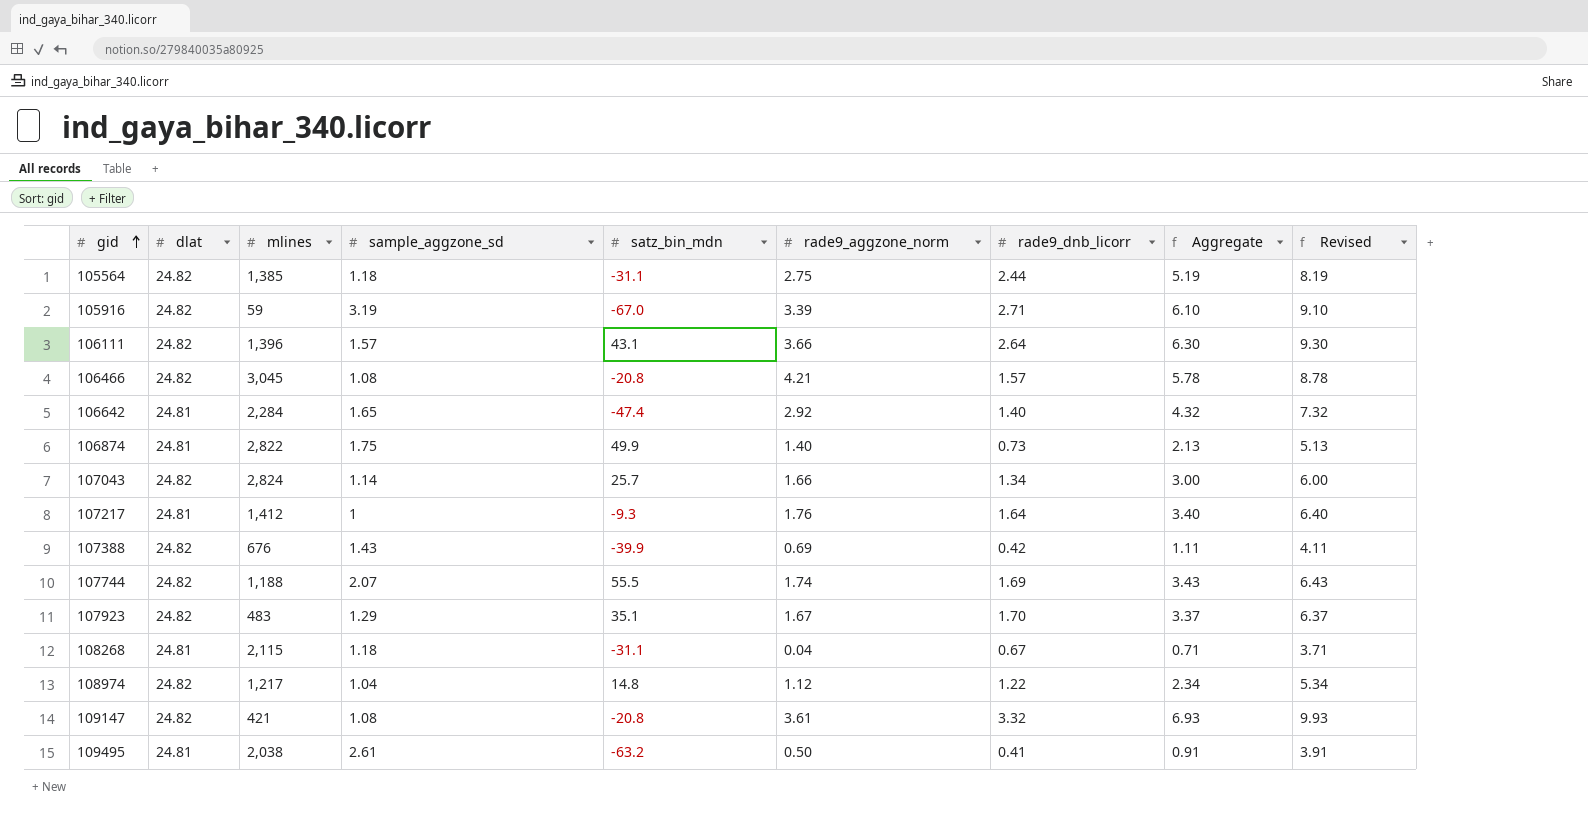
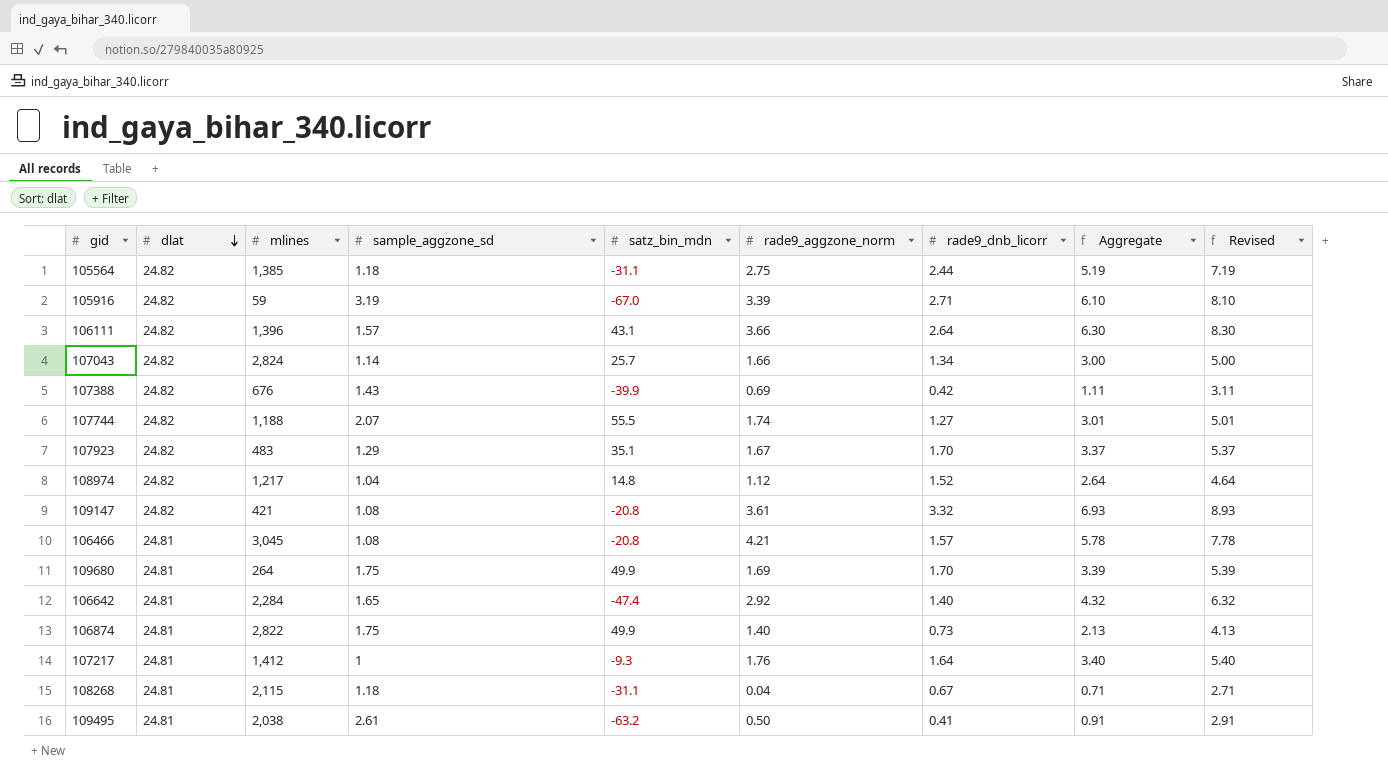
row order: gid ascending -> dlat descending
column Revised | formula: [Aggregate] + 3 -> [Aggregate] + 2
107744 | rade9_dnb_licorr: 1.69 -> 1.27
107744 | Aggregate: 3.43 -> 3.01
108974 | rade9_dnb_licorr: 1.22 -> 1.52
108974 | Aggregate: 2.34 -> 2.64
106466 | dlat: 24.82 -> 24.81
row 109680: none -> 24.81 | 264 | 1.75 | 49.9 | 1.69 | 1.70 | 3.39 | 5.39

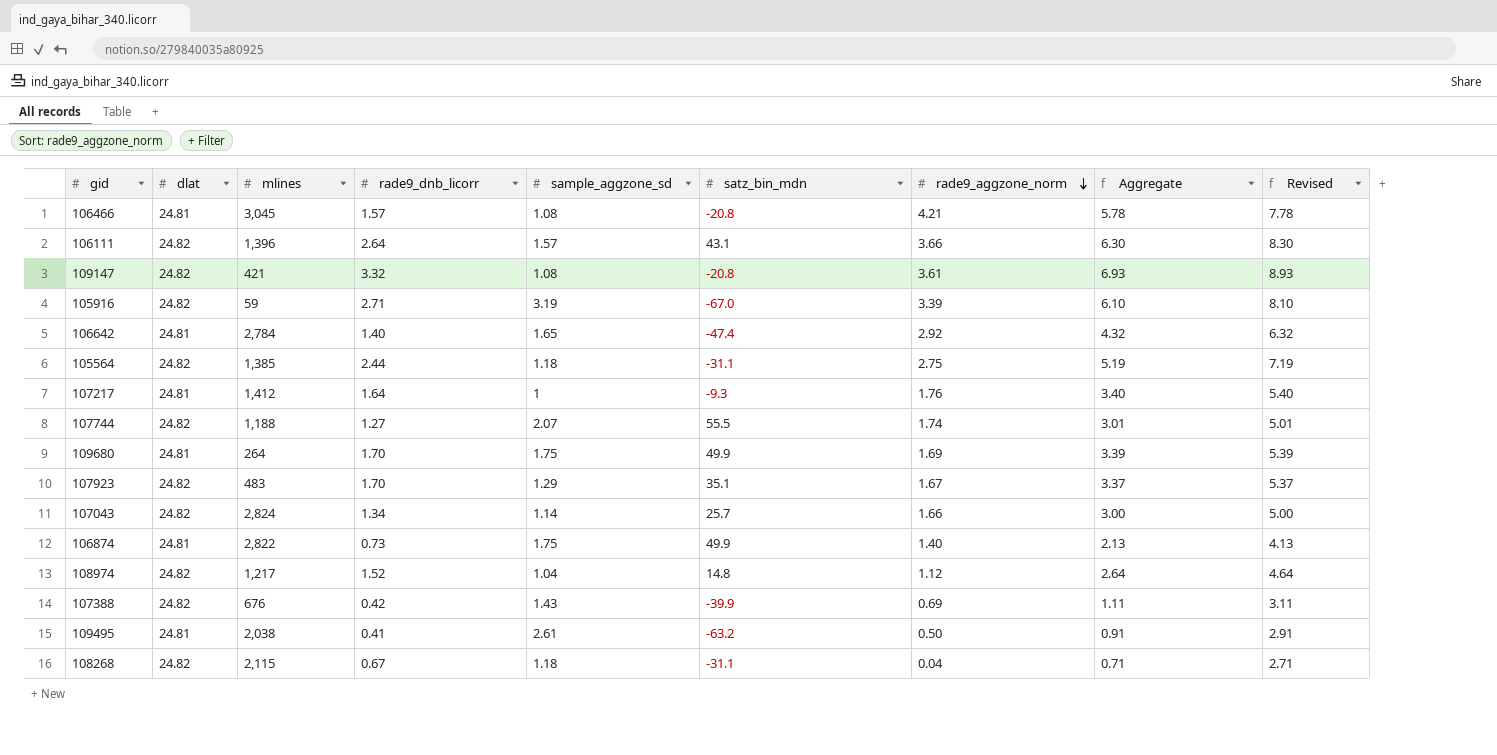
row order: dlat descending -> rade9_aggzone_norm descending
column rade9_dnb_licorr | position: 7 -> 4
106642 | mlines: 2,284 -> 2,784
108268 | dlat: 24.81 -> 24.82

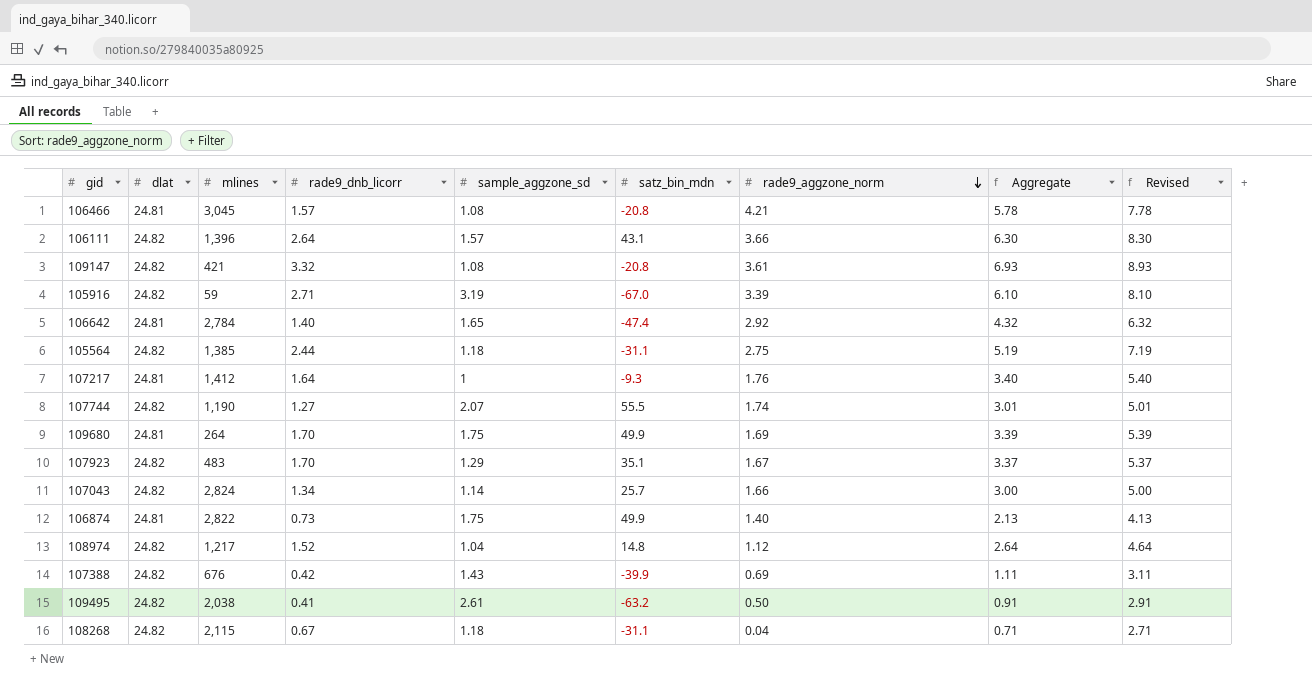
107744 | mlines: 1,188 -> 1,190
109495 | dlat: 24.81 -> 24.82

